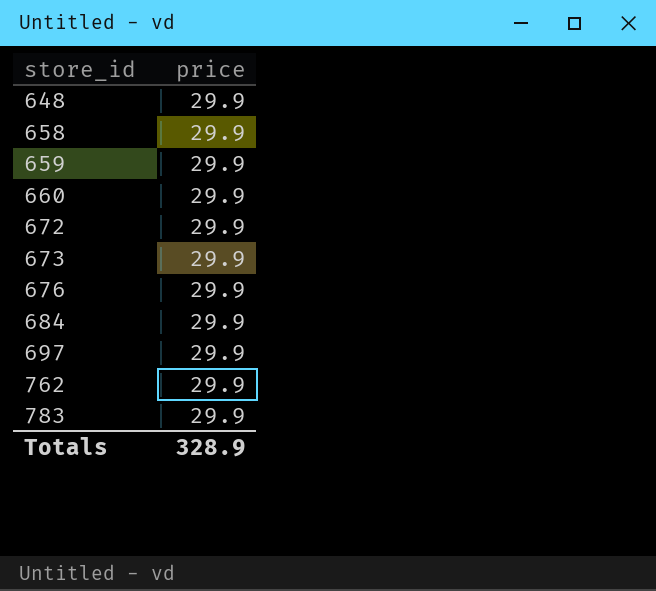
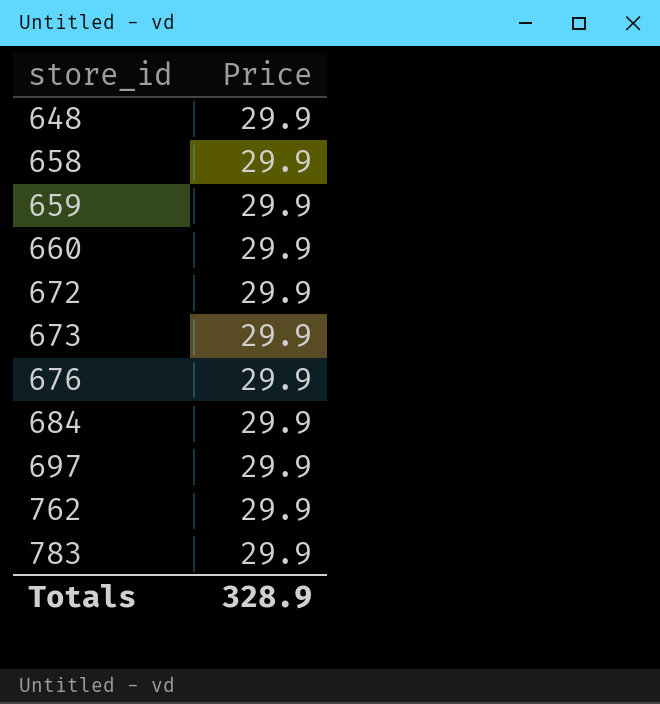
column name: price -> Price

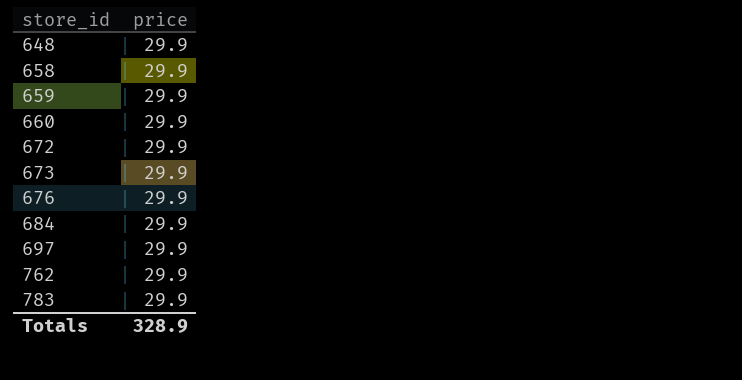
column name: Price -> price

